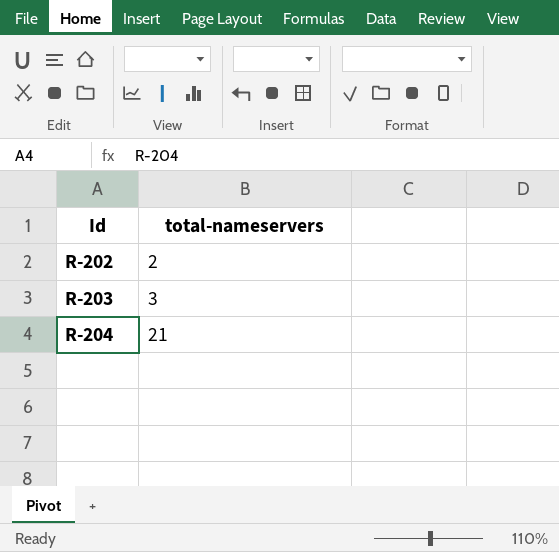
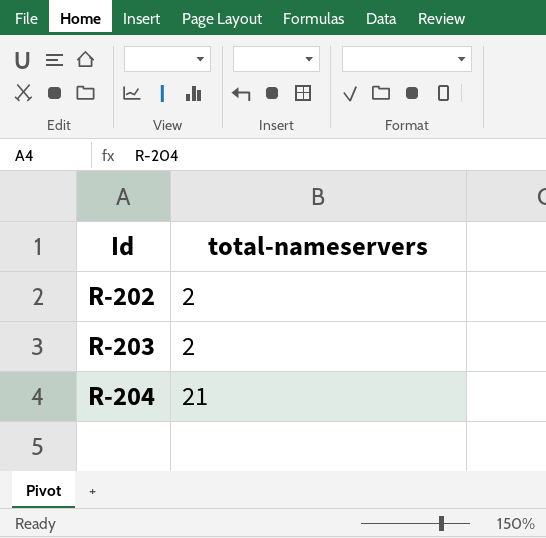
R-203 | total-nameservers: 3 -> 2

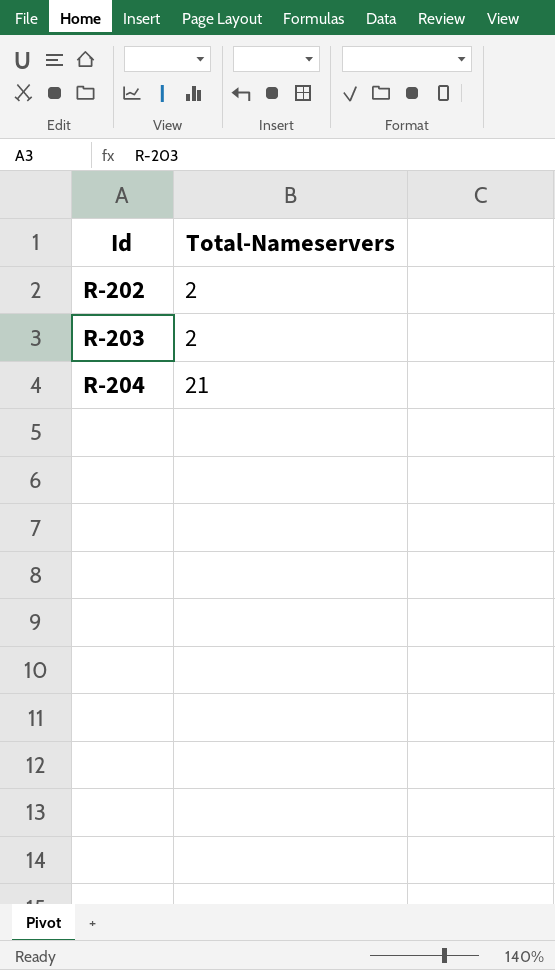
column name: total-nameservers -> Total-Nameservers

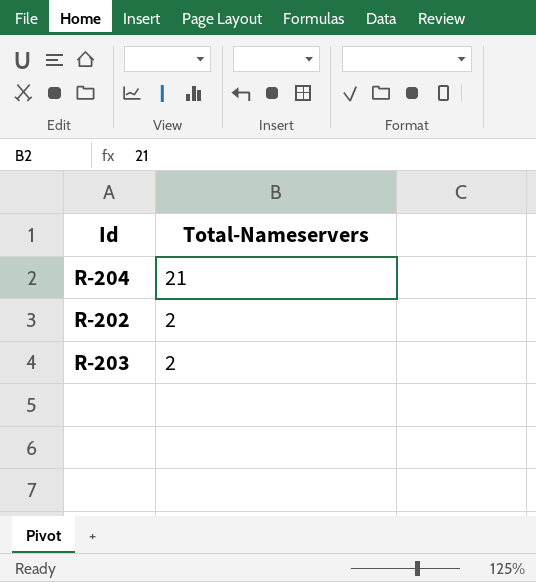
row order: Id ascending -> Total-Nameservers descending

